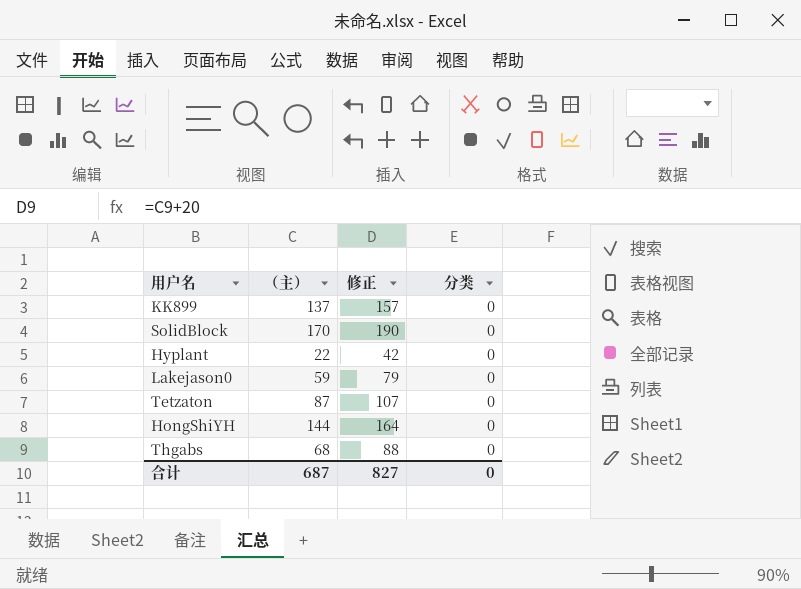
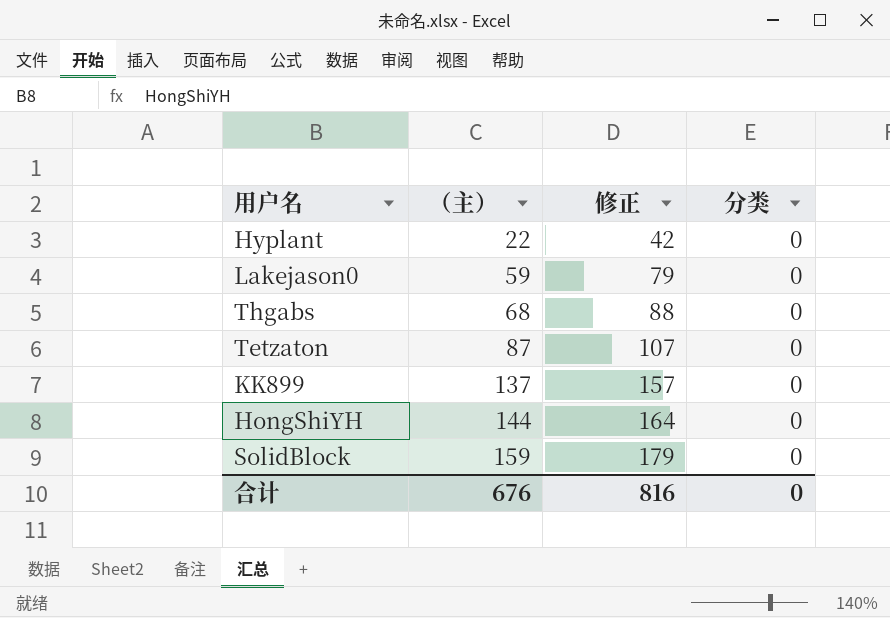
row order: none -> （主） ascending
SolidBlock | （主）: 170 -> 159
SolidBlock | 修正: 190 -> 179
合计 | （主）: 687 -> 676
合计 | 修正: 827 -> 816

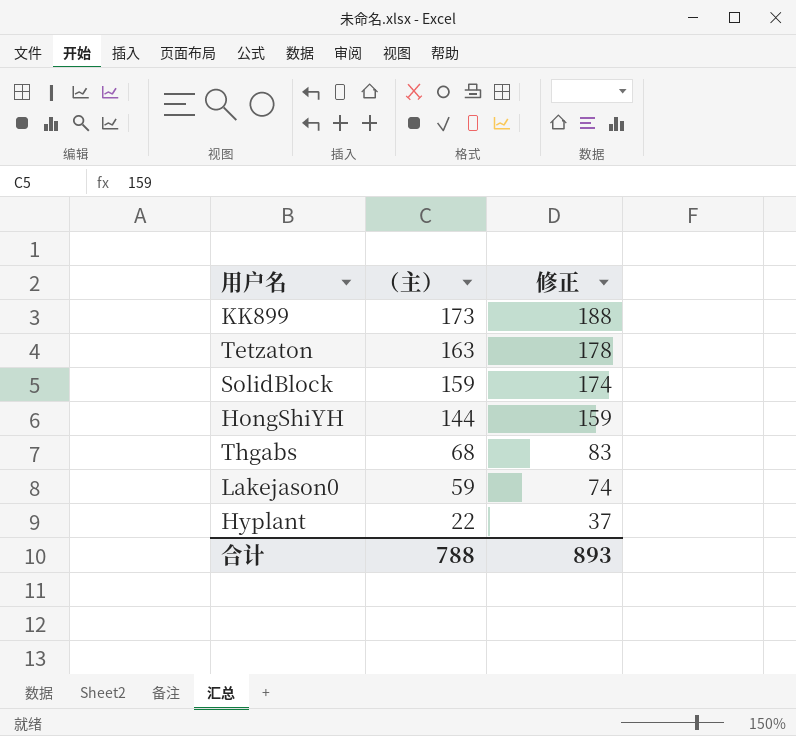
row order: （主） ascending -> （主） descending
column 分类 | position: 4 -> none
column 修正 | formula: [（主）] + 20 -> [（主）] + 15
KK899 | （主）: 137 -> 173
Tetzaton | （主）: 87 -> 163
合计 | （主）: 676 -> 788
合计 | 修正: 816 -> 893

